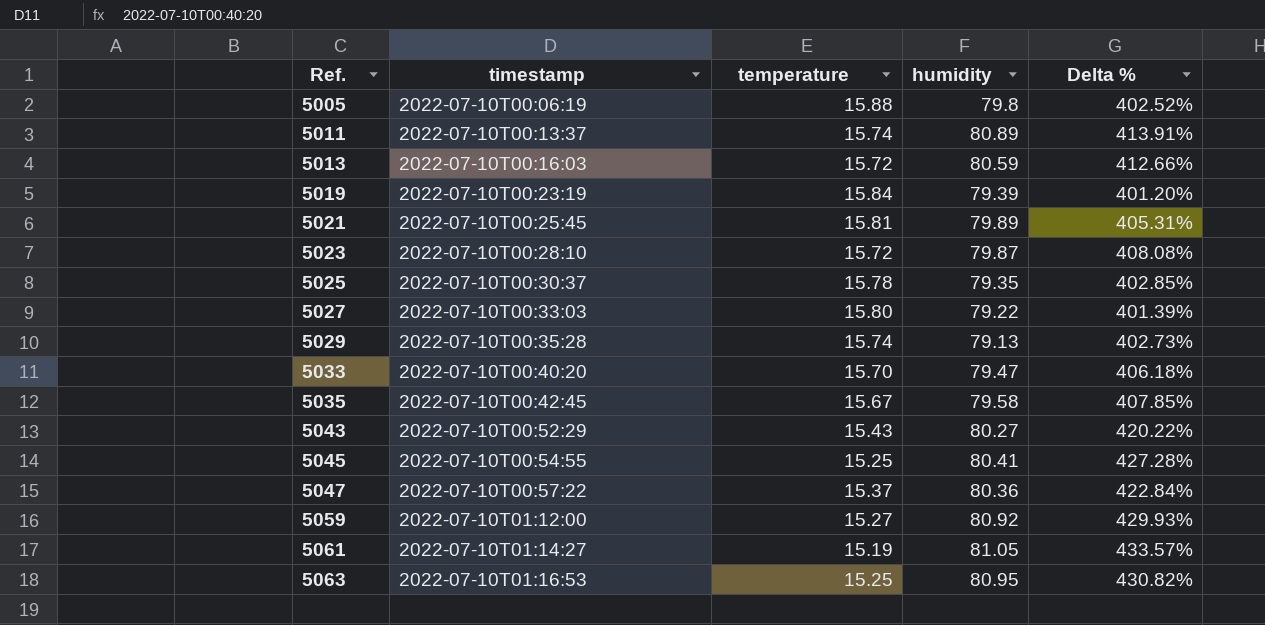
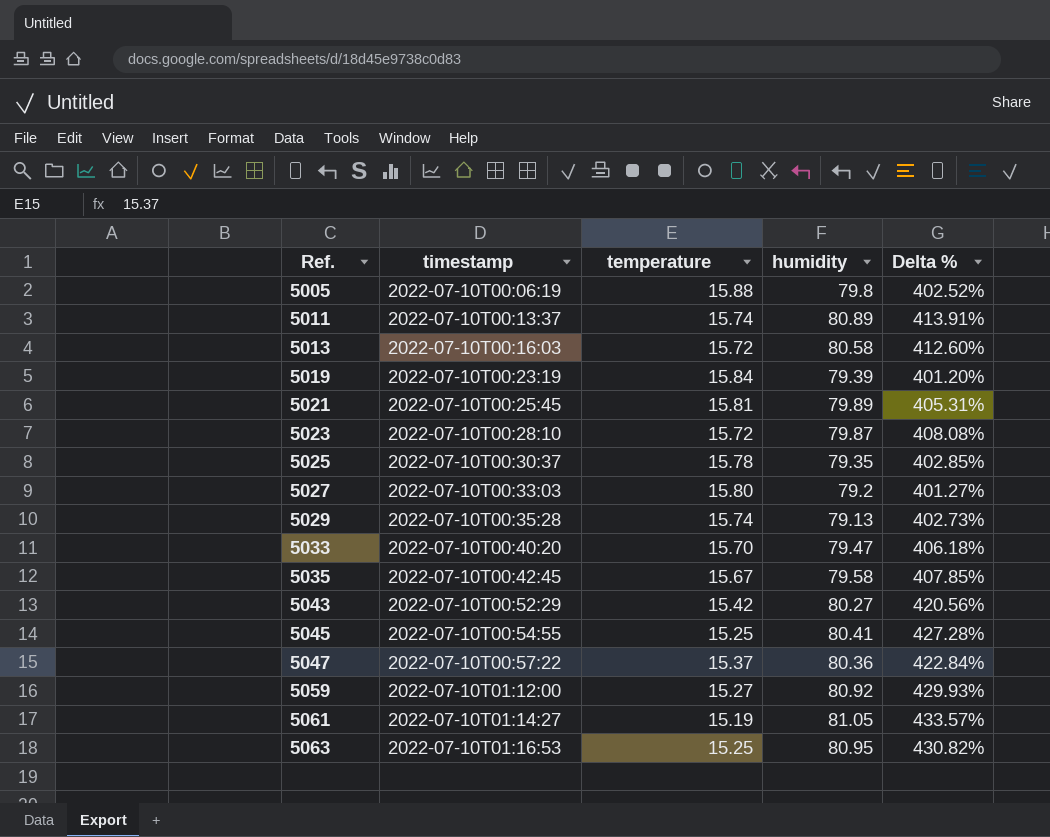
5013 | humidity: 80.59 -> 80.58
5013 | Delta %: 412.66% -> 412.60%
5027 | humidity: 79.22 -> 79.2
5027 | Delta %: 401.39% -> 401.27%
5043 | temperature: 15.43 -> 15.42
5043 | Delta %: 420.22% -> 420.56%

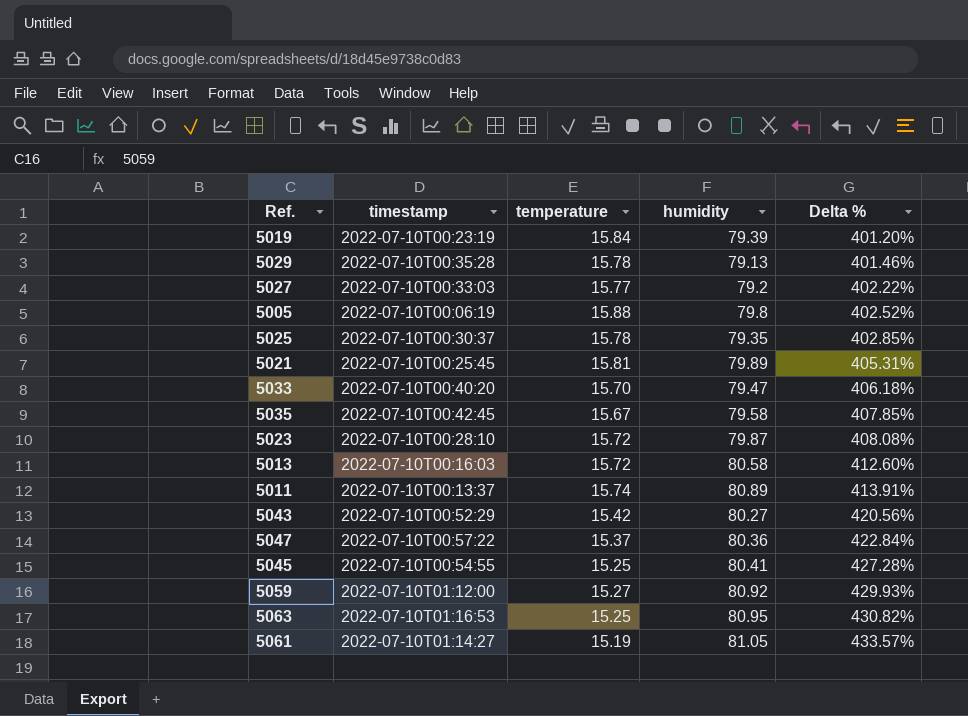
row order: Ref. ascending -> Delta % ascending
5029 | temperature: 15.74 -> 15.78
5029 | Delta %: 402.73% -> 401.46%
5027 | temperature: 15.80 -> 15.77
5027 | Delta %: 401.27% -> 402.22%

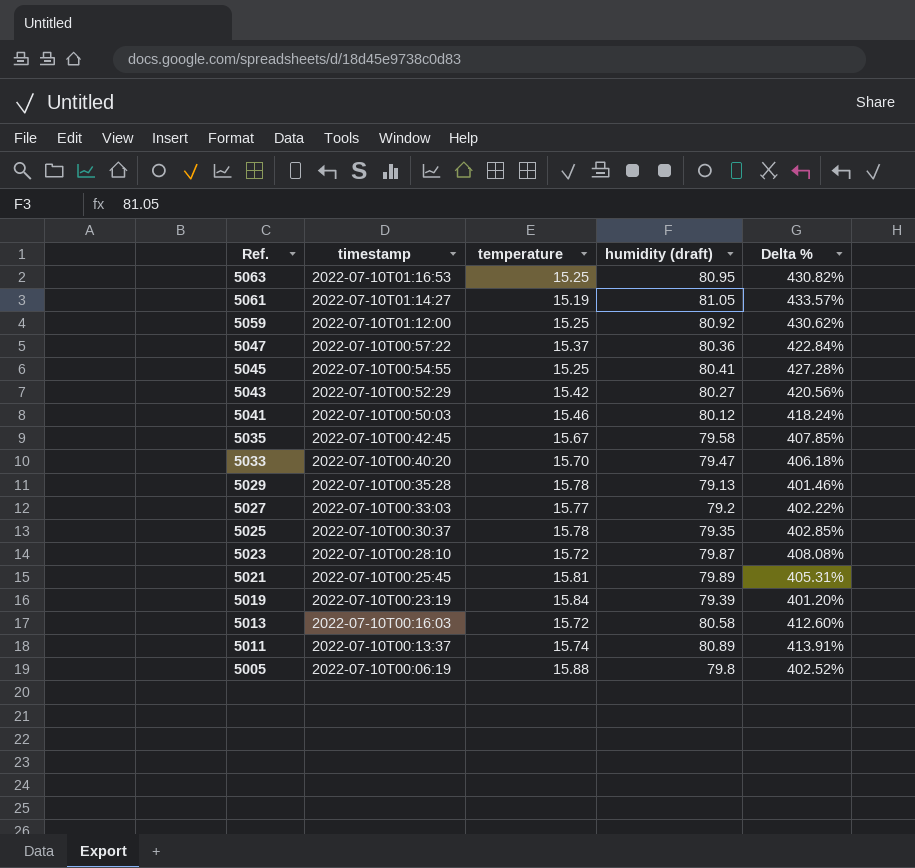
row order: Delta % ascending -> Ref. descending
column name: humidity -> humidity (draft)
5059 | temperature: 15.27 -> 15.25
5059 | Delta %: 429.93% -> 430.62%
row 5041: none -> 2022-07-10T00:50:03 | 15.46 | 80.12 | 418.24%

